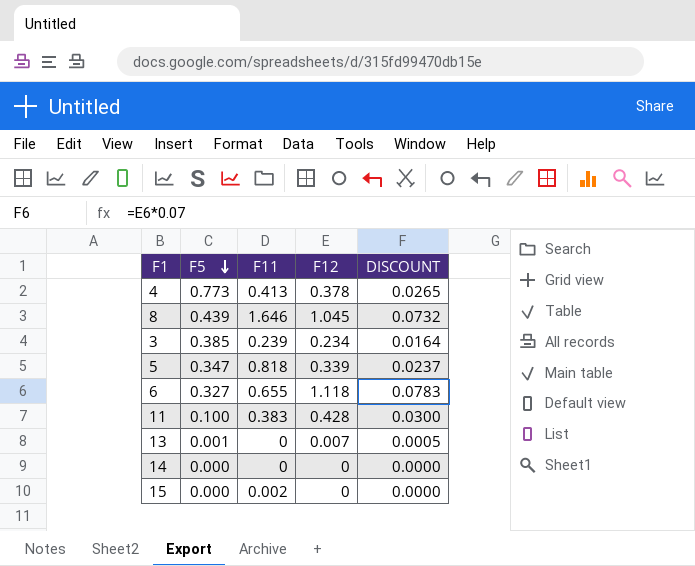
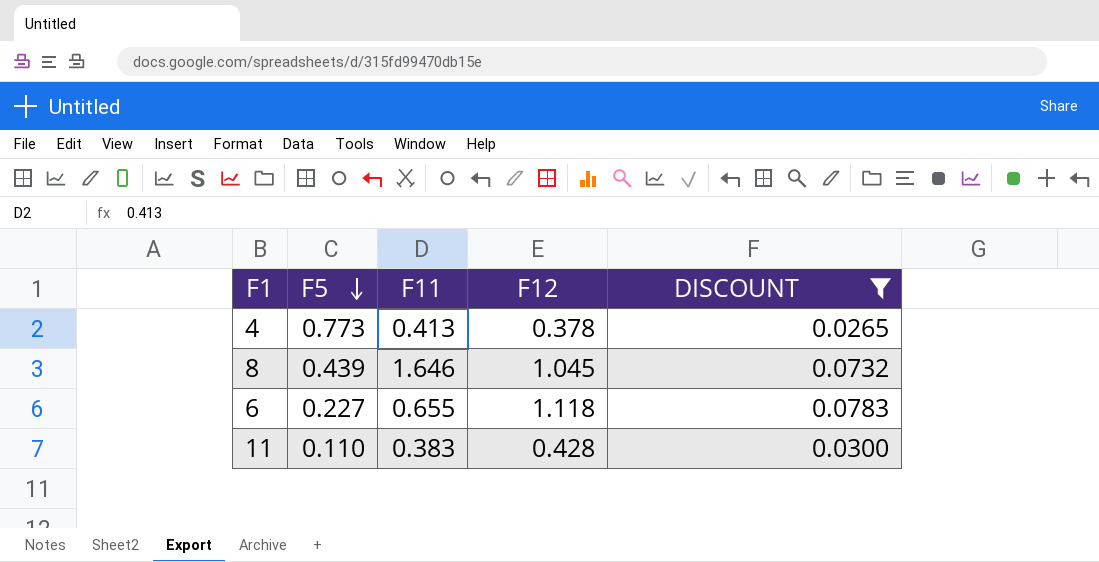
filter: none -> DISCOUNT >= 0.0265
6 | F5: 0.327 -> 0.227
11 | F5: 0.100 -> 0.110

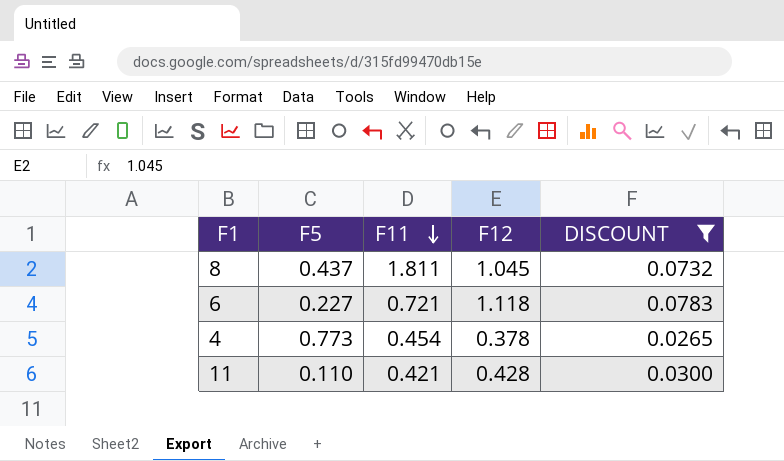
row order: F5 descending -> F11 descending
8 | F5: 0.439 -> 0.437
8 | F11: 1.646 -> 1.811
6 | F11: 0.655 -> 0.721
4 | F11: 0.413 -> 0.454
11 | F11: 0.383 -> 0.421

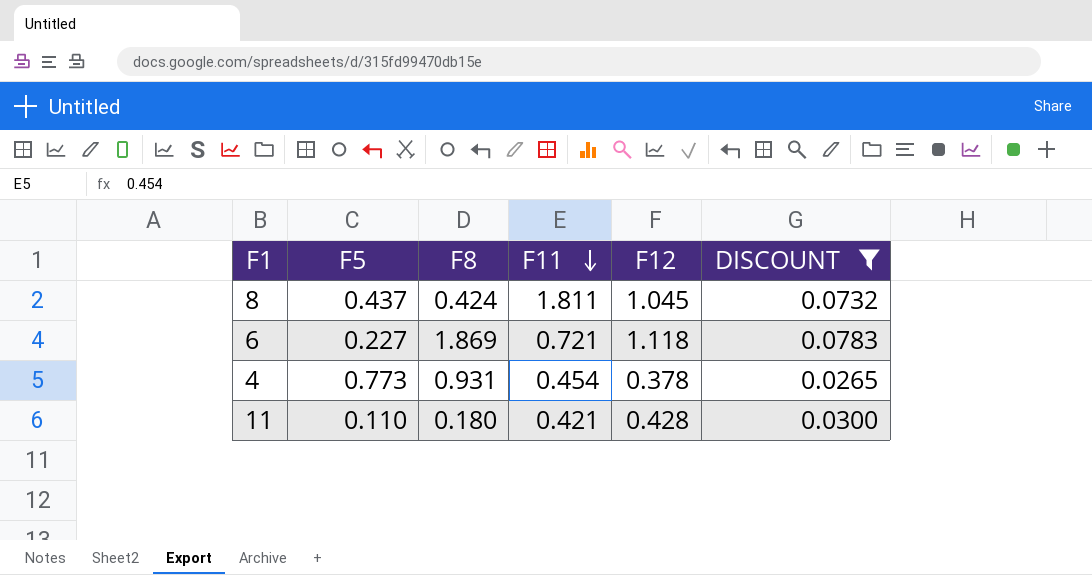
column F8 | position: none -> 3

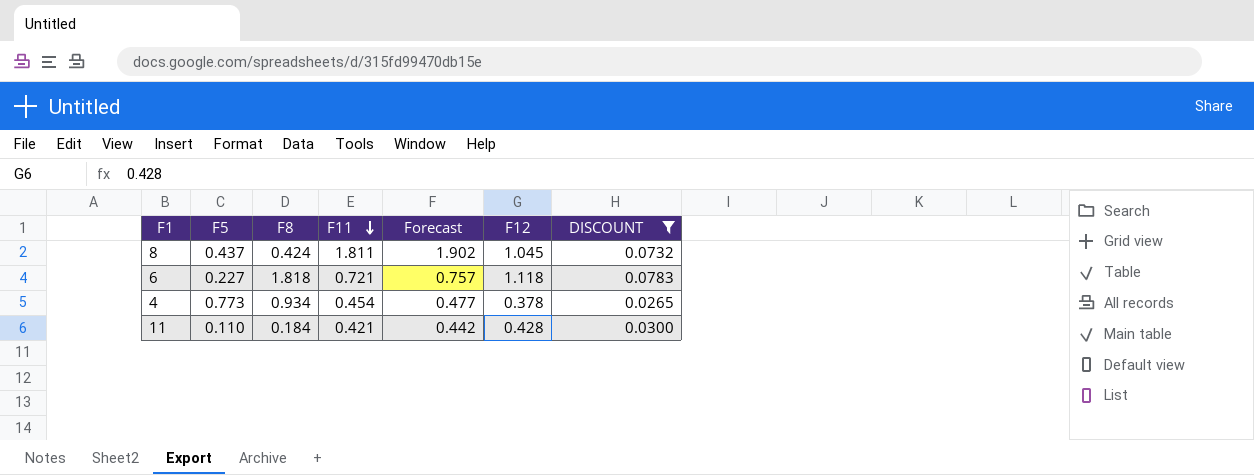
column Forecast | formula: none -> [F11] * 1.05
6 | F8: 1.869 -> 1.818
4 | F8: 0.931 -> 0.934
11 | F8: 0.180 -> 0.184

